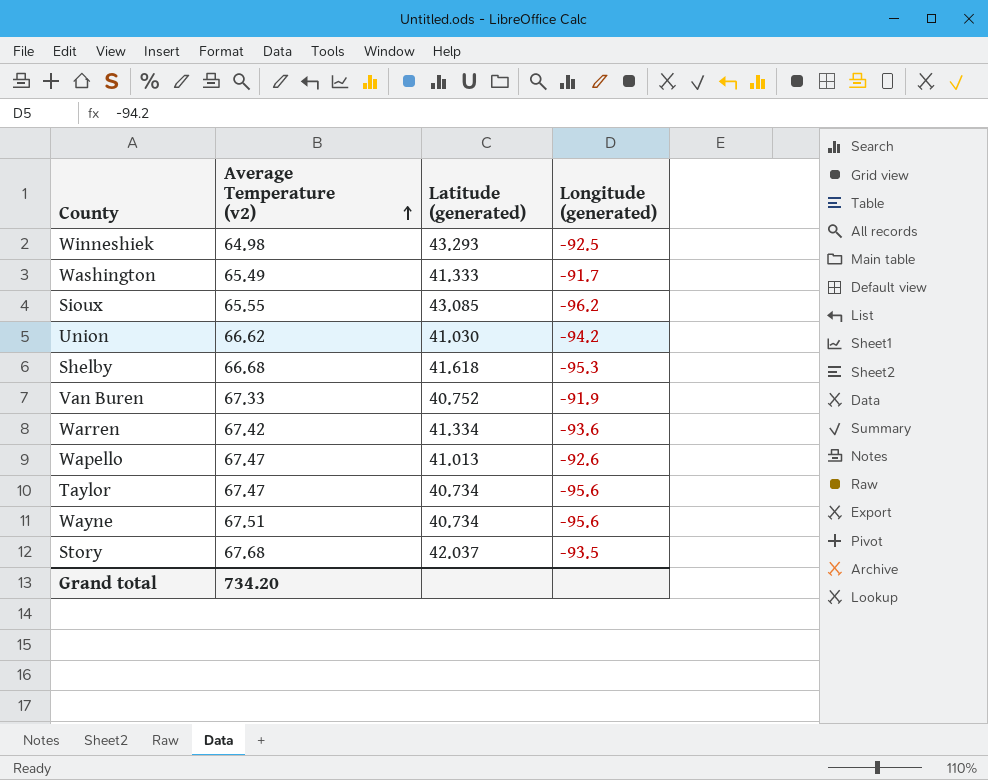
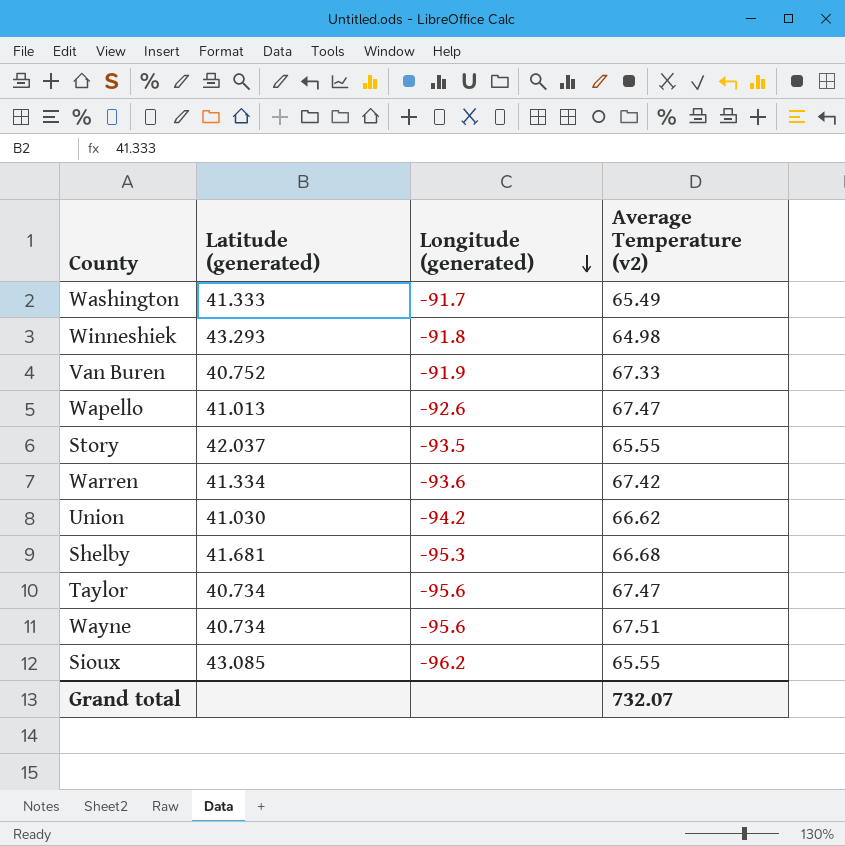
row order: Average Temperature (v2) ascending -> Longitude (generated) descending
column Average Temperature (v2) | position: 2 -> 4
Winneshiek | Longitude (generated): -92.5 -> -91.8
Story | Average Temperature (v2): 67.68 -> 65.55
Shelby | Latitude (generated): 41.618 -> 41.681
Grand total | Average Temperature (v2): 734.20 -> 732.07

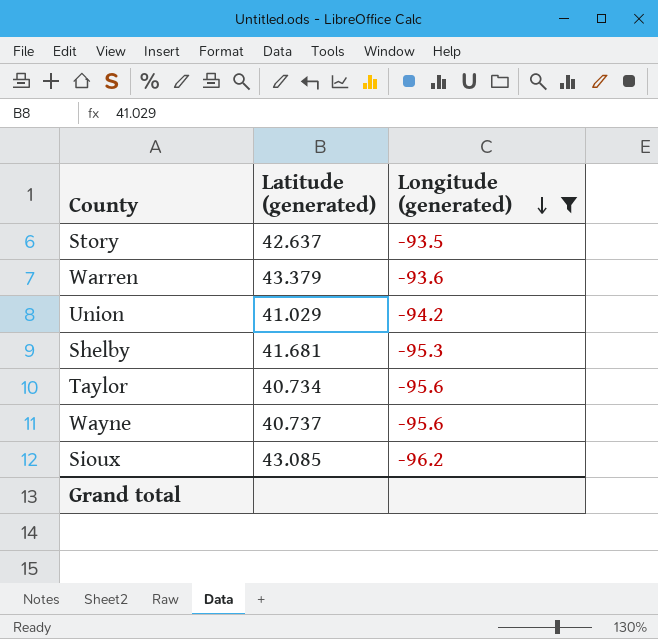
filter: none -> Longitude (generated) <= -93.5
column Average Temperature (v2) | position: 4 -> none
Story | Latitude (generated): 42.037 -> 42.637
Warren | Latitude (generated): 41.334 -> 43.379
Union | Latitude (generated): 41.030 -> 41.029
Wayne | Latitude (generated): 40.734 -> 40.737

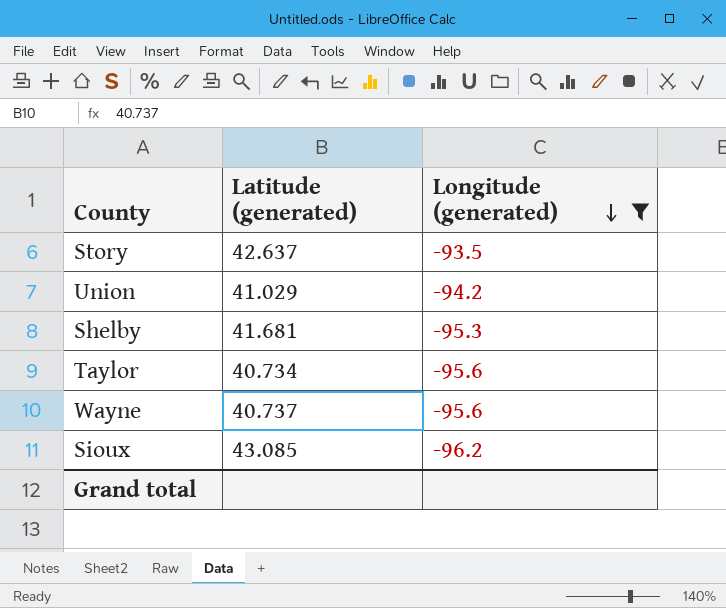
row Warren: 43.379 | -93.6 -> none

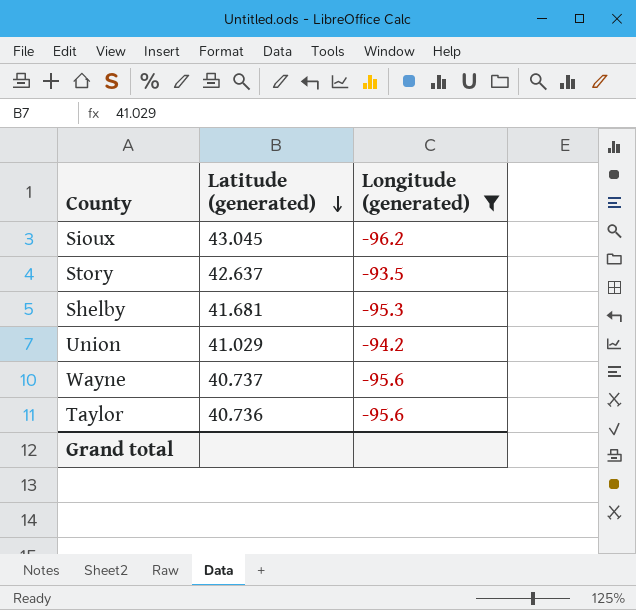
row order: Longitude (generated) descending -> Latitude (generated) descending
Sioux | Latitude (generated): 43.085 -> 43.045
Taylor | Latitude (generated): 40.734 -> 40.736

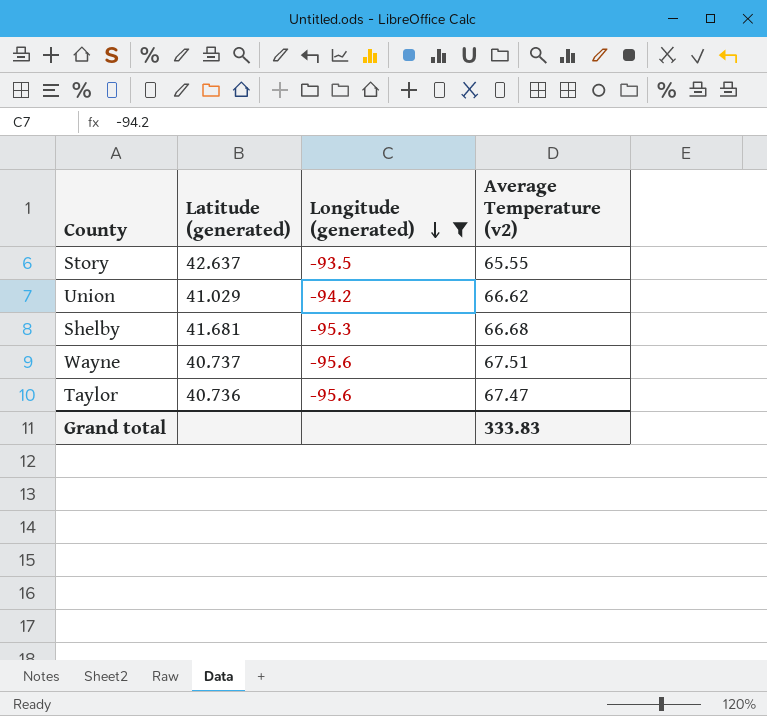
row order: Latitude (generated) descending -> Longitude (generated) descending
column Average Temperature (v2) | position: none -> 4
row Sioux: 43.045 | -96.2 -> none

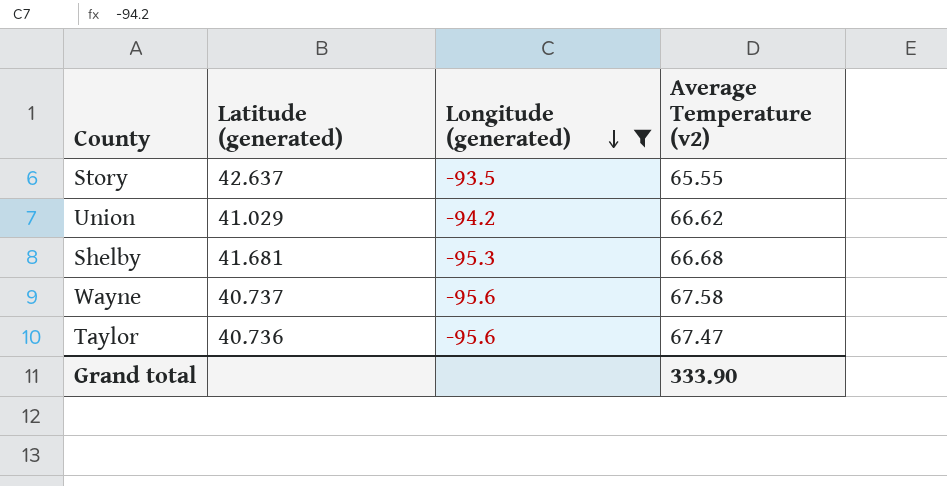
Wayne | Average Temperature (v2): 67.51 -> 67.58
Grand total | Average Temperature (v2): 333.83 -> 333.90

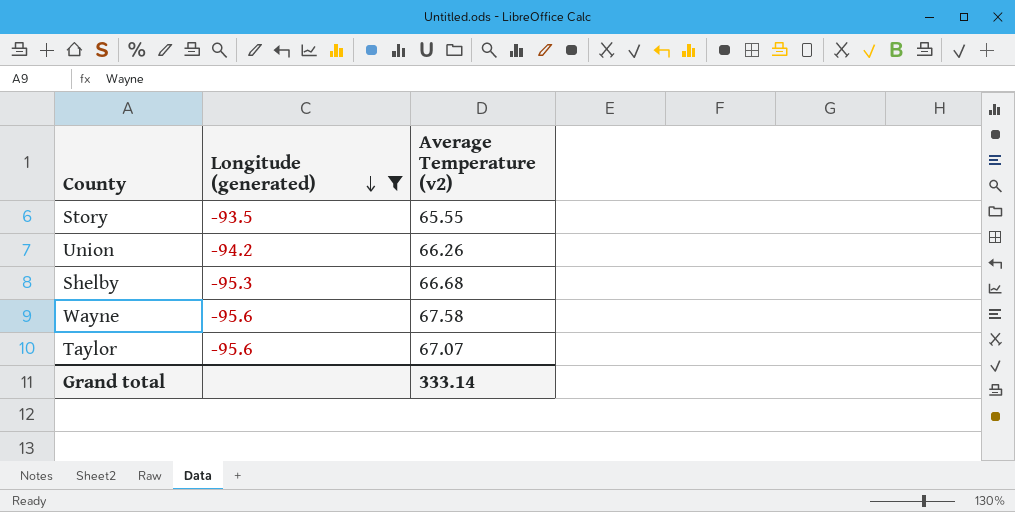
column Latitude (generated) | position: 2 -> none
Union | Average Temperature (v2): 66.62 -> 66.26
Taylor | Average Temperature (v2): 67.47 -> 67.07
Grand total | Average Temperature (v2): 333.90 -> 333.14

